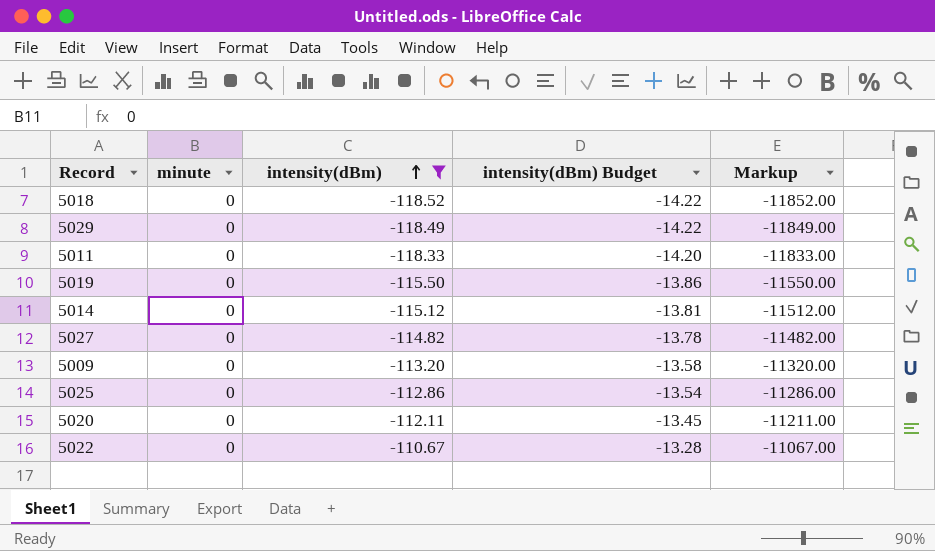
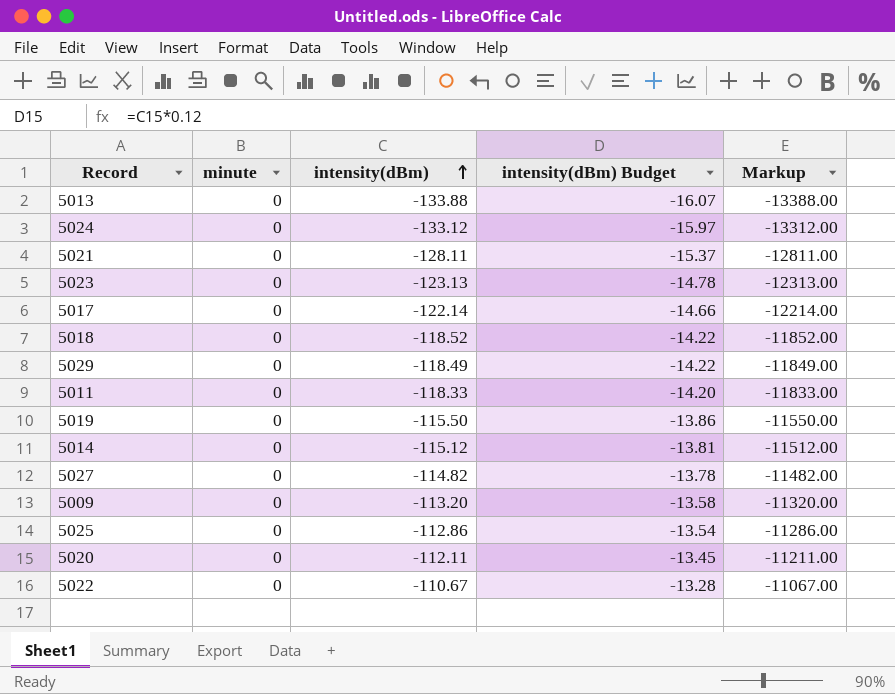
filter: intensity(dBm) >= -118.52 -> none

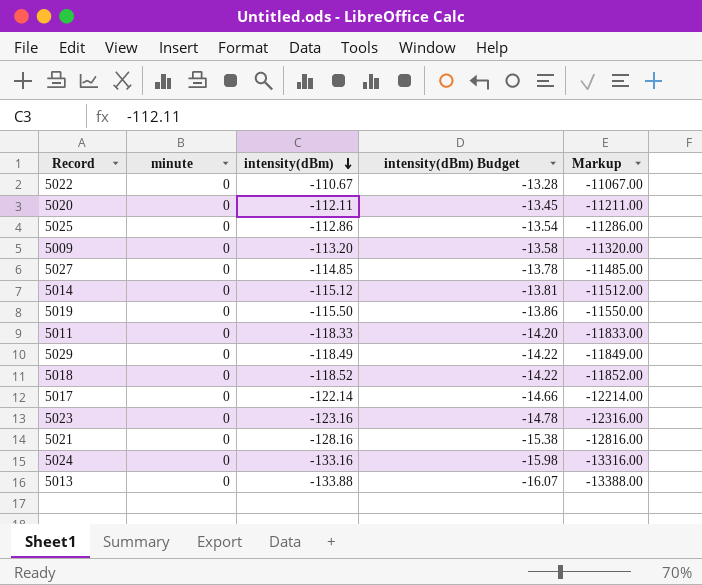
row order: intensity(dBm) ascending -> intensity(dBm) descending
5027 | intensity(dBm): -114.82 -> -114.85
5027 | Markup: -11482.00 -> -11485.00
5023 | intensity(dBm): -123.13 -> -123.16
5023 | Markup: -12313.00 -> -12316.00
5021 | intensity(dBm): -128.11 -> -128.16
5021 | intensity(dBm) Budget: -15.37 -> -15.38
5021 | Markup: -12811.00 -> -12816.00
5024 | intensity(dBm): -133.12 -> -133.16
5024 | intensity(dBm) Budget: -15.97 -> -15.98
5024 | Markup: -13312.00 -> -13316.00

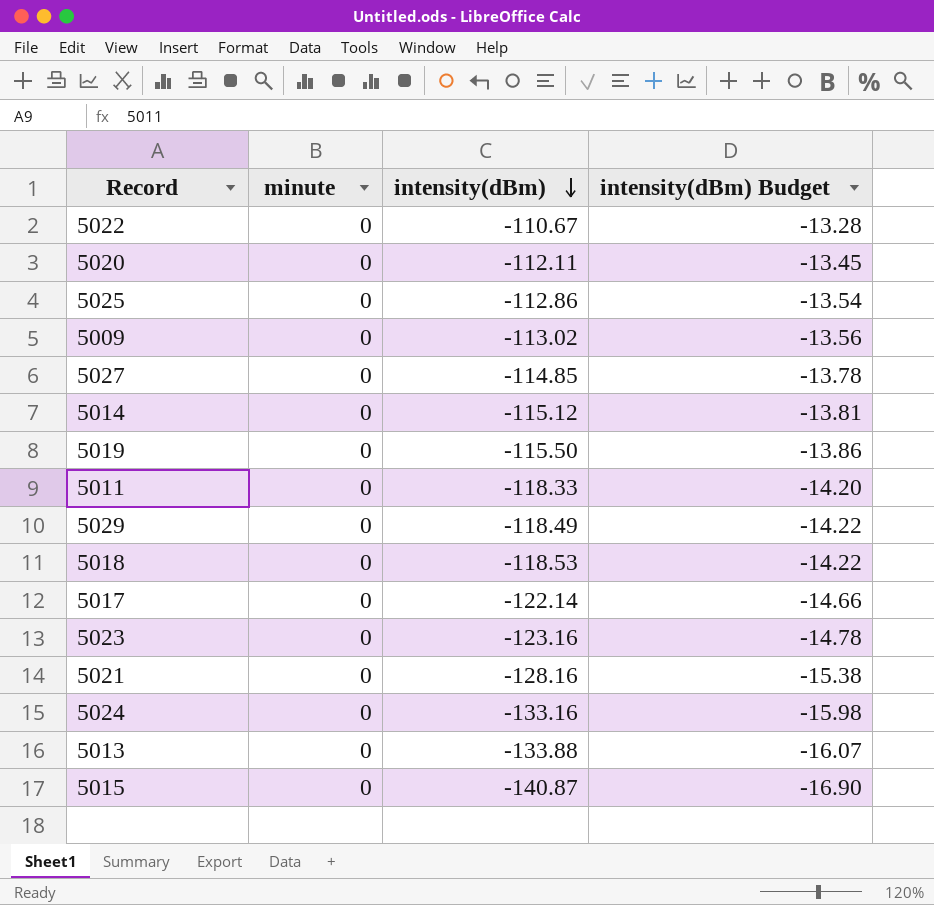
column Markup | formula: [intensity(dBm)] * 100 -> none
5009 | intensity(dBm): -113.20 -> -113.02
5009 | intensity(dBm) Budget: -13.58 -> -13.56
5018 | intensity(dBm): -118.52 -> -118.53
row 5015: none -> 0 | -140.87 | -16.90

